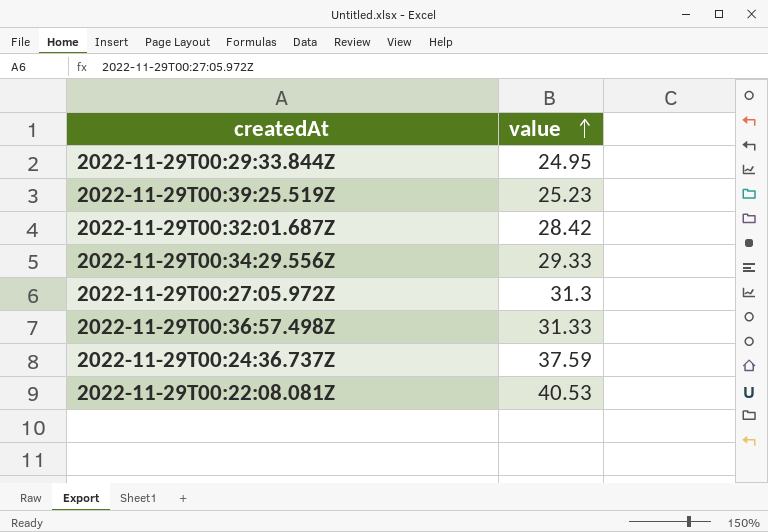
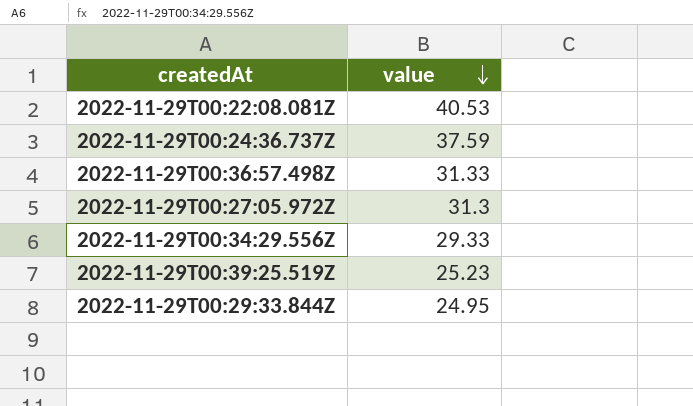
row order: value ascending -> value descending
row 2022-11-29T00:32:01.687Z: 28.42 -> none

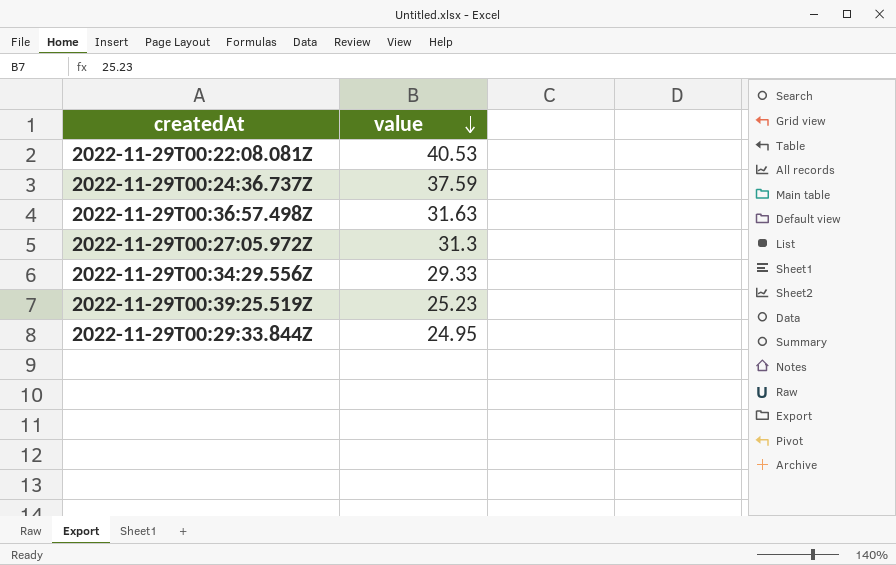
2022-11-29T00:36:57.498Z | value: 31.33 -> 31.63

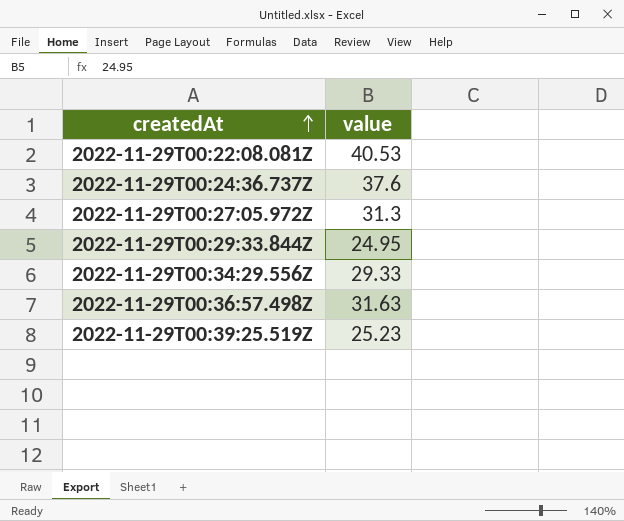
row order: value descending -> createdAt ascending
2022-11-29T00:24:36.737Z | value: 37.59 -> 37.6

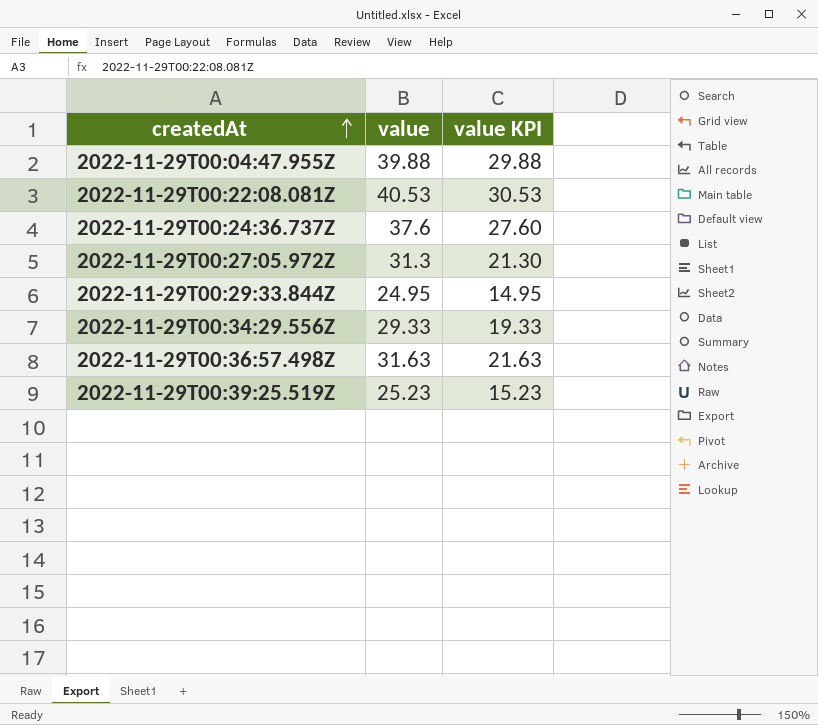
column value KPI | formula: none -> [value] - 10
row 2022-11-29T00:04:47.955Z: none -> 39.88 | 29.88

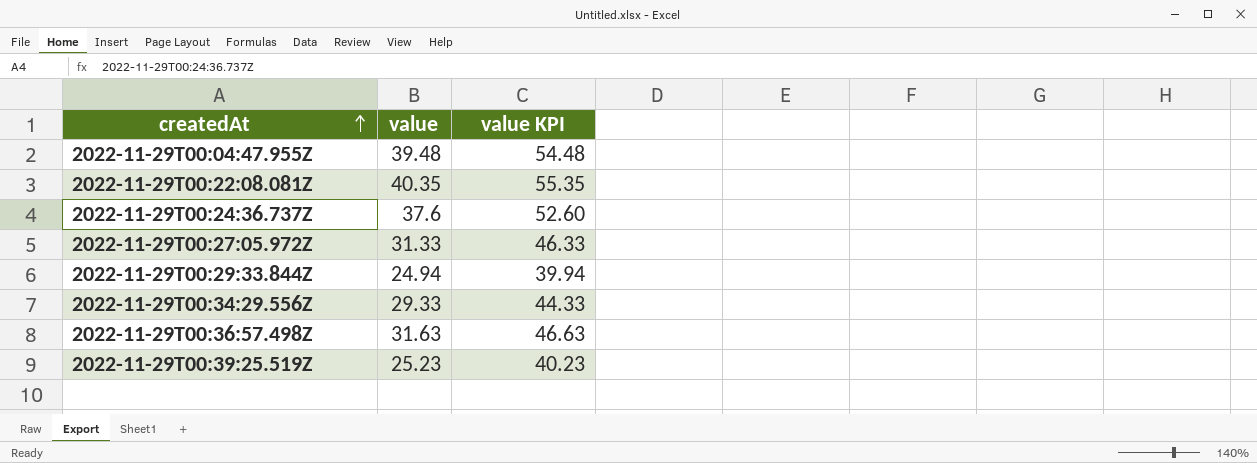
column value KPI | formula: [value] - 10 -> [value] + 15
2022-11-29T00:04:47.955Z | value: 39.88 -> 39.48
2022-11-29T00:22:08.081Z | value: 40.53 -> 40.35
2022-11-29T00:27:05.972Z | value: 31.3 -> 31.33
2022-11-29T00:29:33.844Z | value: 24.95 -> 24.94

